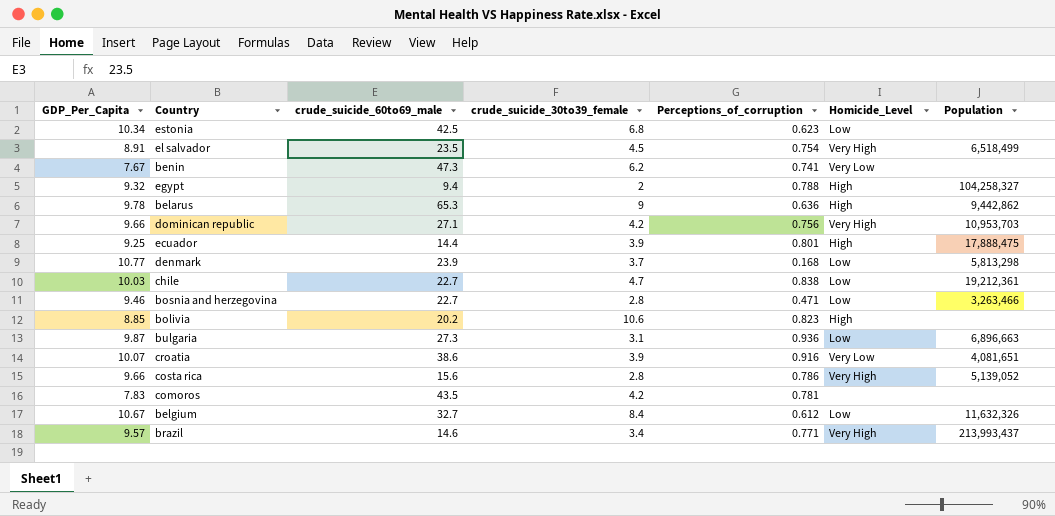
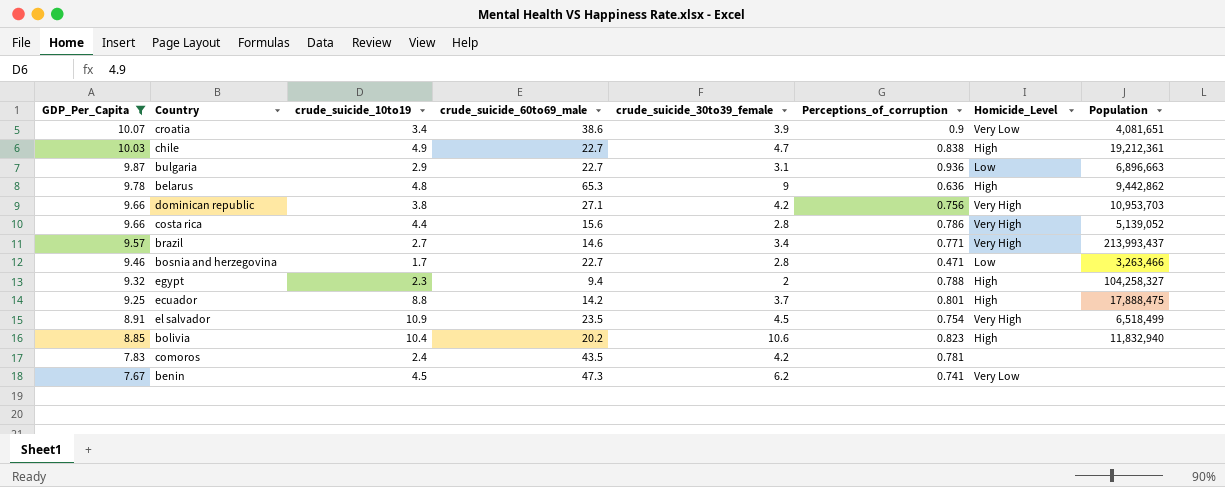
filter: none -> GDP_Per_Capita <= 10.07
row order: none -> GDP_Per_Capita descending
column crude_suicide_10to19 | position: none -> 3
croatia | Perceptions_of_corruption: 0.916 -> 0.9
chile | Homicide_Level: Low -> High
bulgaria | crude_suicide_60to69_male: 27.3 -> 22.7
ecuador | crude_suicide_60to69_male: 14.4 -> 14.2
ecuador | crude_suicide_30to39_female: 3.9 -> 3.7
bolivia | Population: none -> 11,832,940

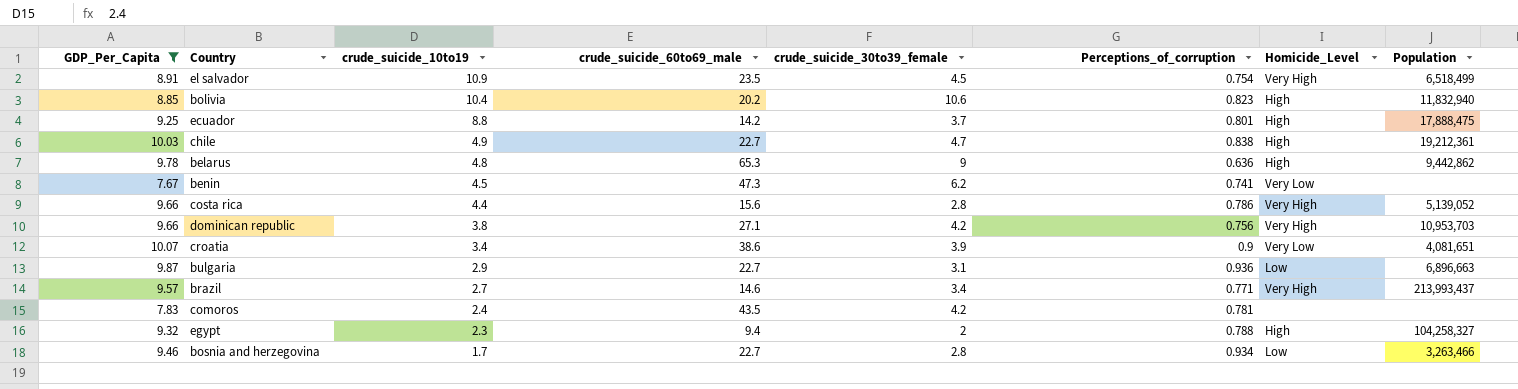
row order: GDP_Per_Capita descending -> crude_suicide_10to19 descending
bosnia and herzegovina | Perceptions_of_corruption: 0.471 -> 0.934

